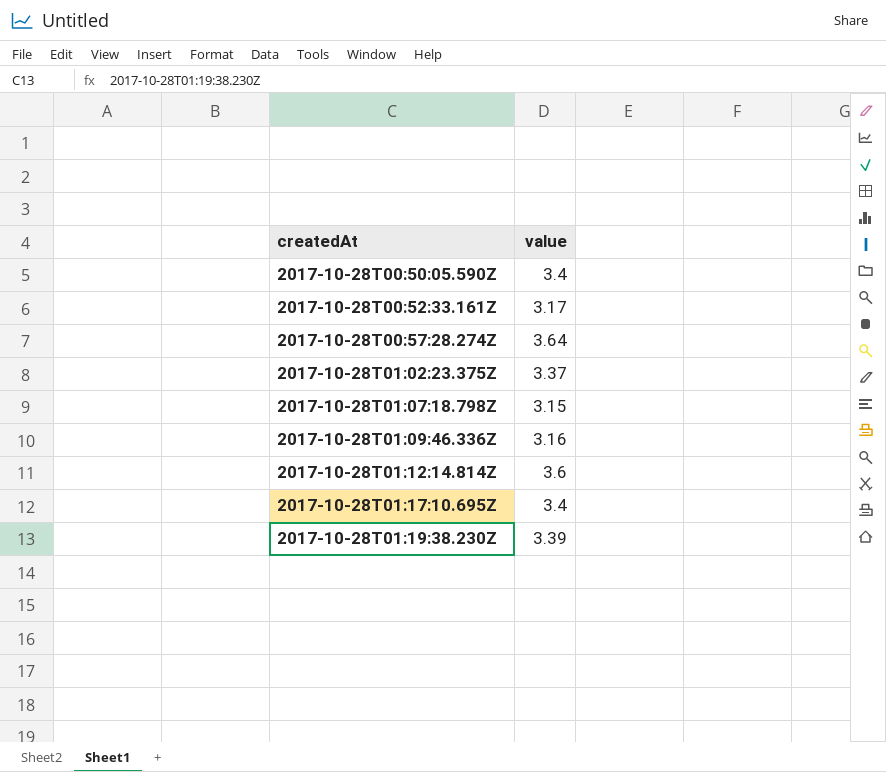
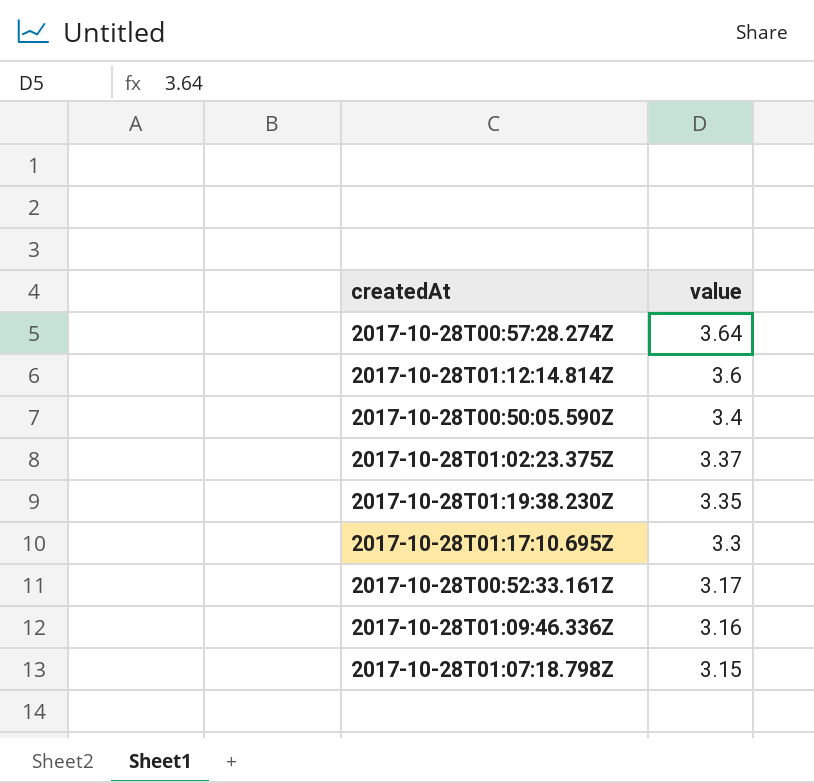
row order: createdAt ascending -> value descending
2017-10-28T01:19:38.230Z | value: 3.39 -> 3.35
2017-10-28T01:17:10.695Z | value: 3.4 -> 3.3

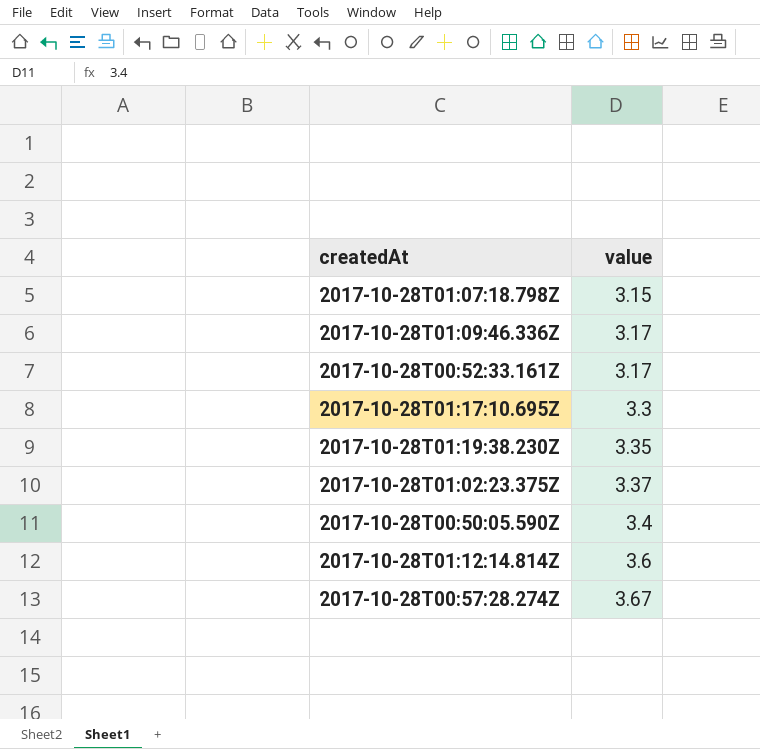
row order: value descending -> value ascending
2017-10-28T01:09:46.336Z | value: 3.16 -> 3.17
2017-10-28T00:57:28.274Z | value: 3.64 -> 3.67

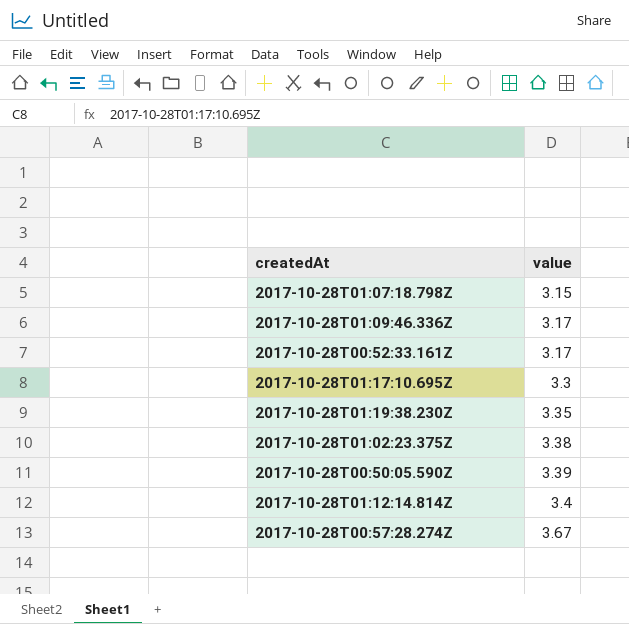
2017-10-28T01:02:23.375Z | value: 3.37 -> 3.38
2017-10-28T00:50:05.590Z | value: 3.4 -> 3.39
2017-10-28T01:12:14.814Z | value: 3.6 -> 3.4

